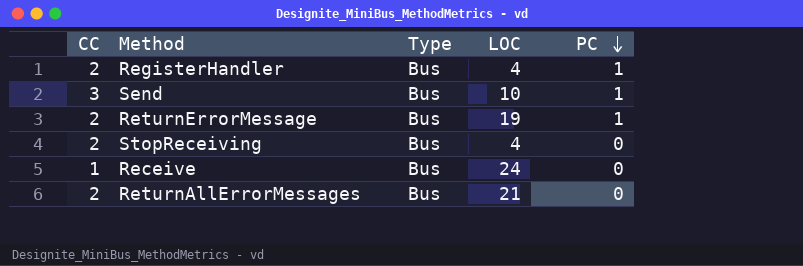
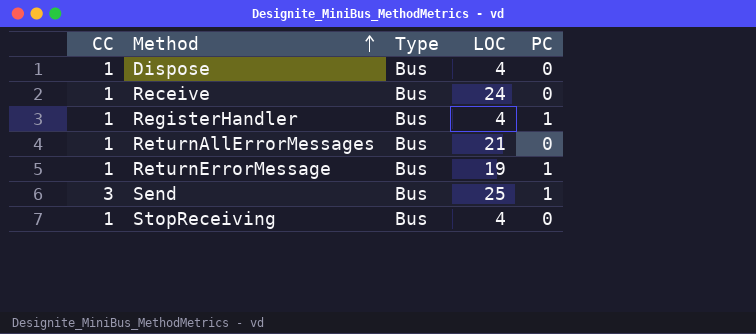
row order: PC descending -> Method ascending
row Dispose: none -> 1 | Bus | 4 | 0
RegisterHandler | CC: 2 -> 1
ReturnAllErrorMessages | CC: 2 -> 1
ReturnErrorMessage | CC: 2 -> 1
Send | LOC: 10 -> 25
StopReceiving | CC: 2 -> 1

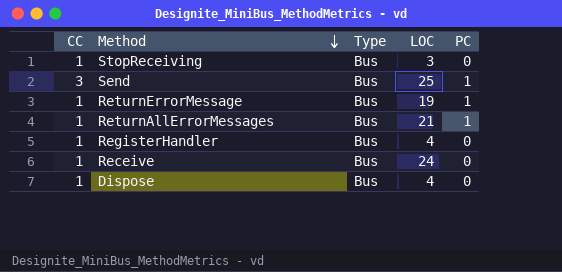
row order: Method ascending -> Method descending
StopReceiving | LOC: 4 -> 3
ReturnAllErrorMessages | PC: 0 -> 1
RegisterHandler | PC: 1 -> 0

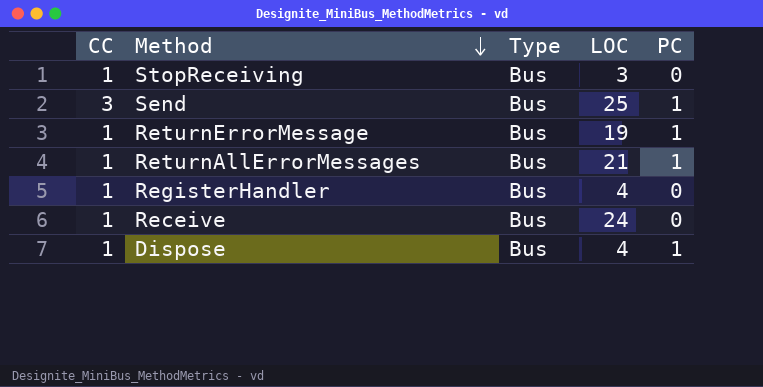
Dispose | PC: 0 -> 1

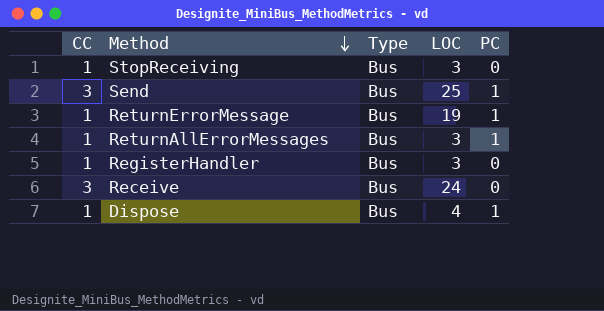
ReturnAllErrorMessages | LOC: 21 -> 3
RegisterHandler | LOC: 4 -> 3
Receive | CC: 1 -> 3

